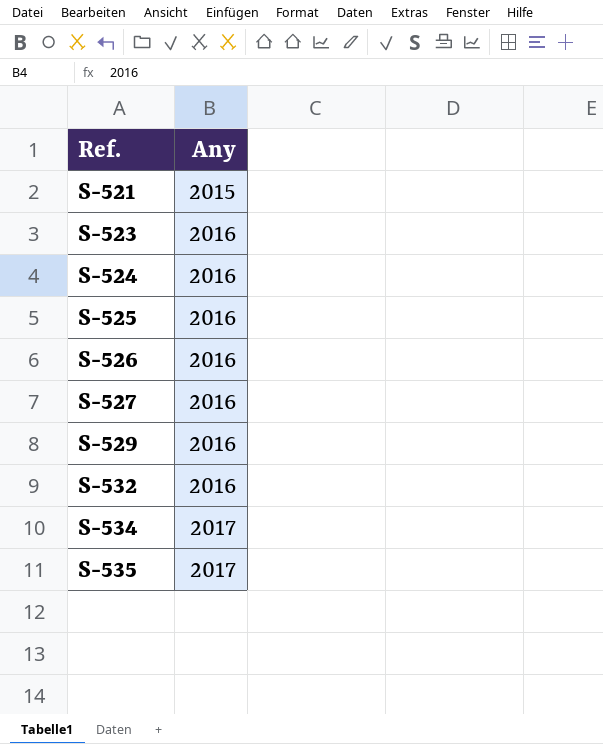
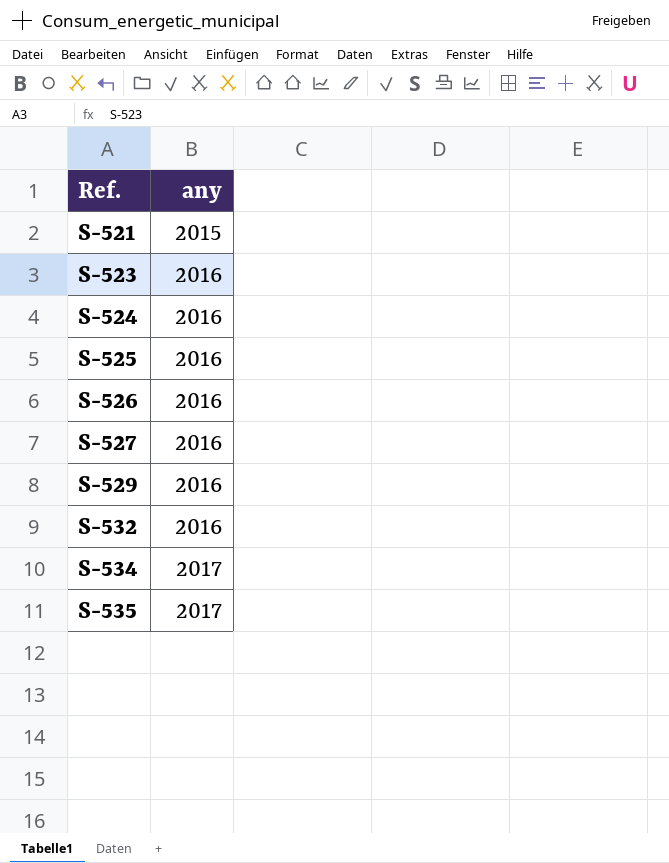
column name: Any -> any

